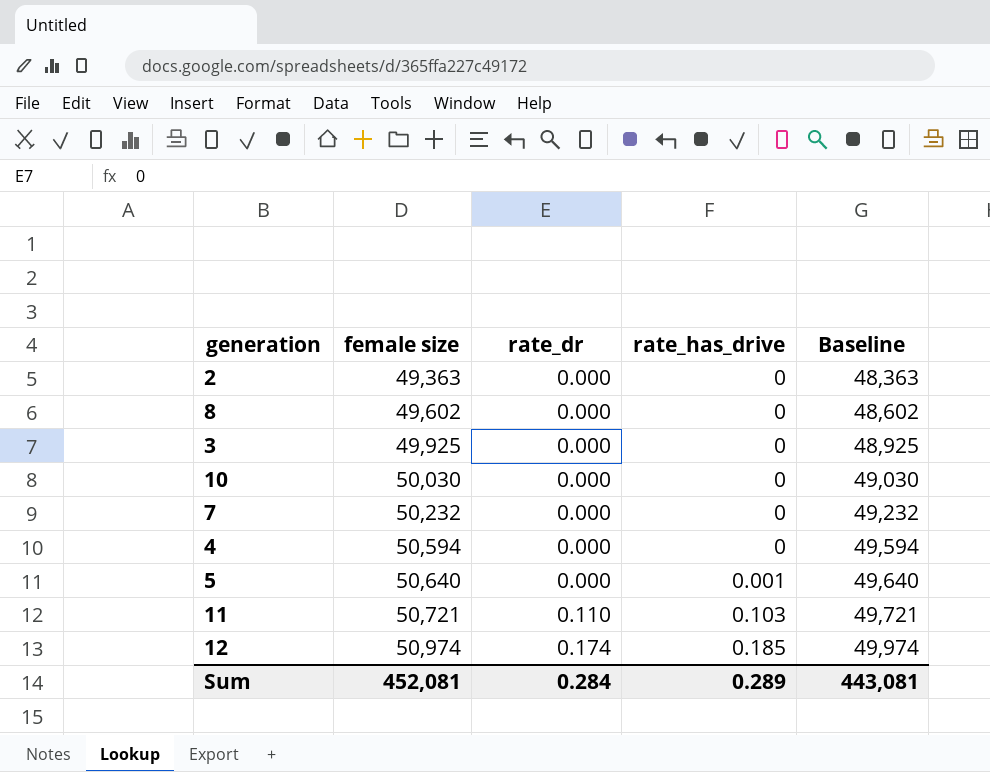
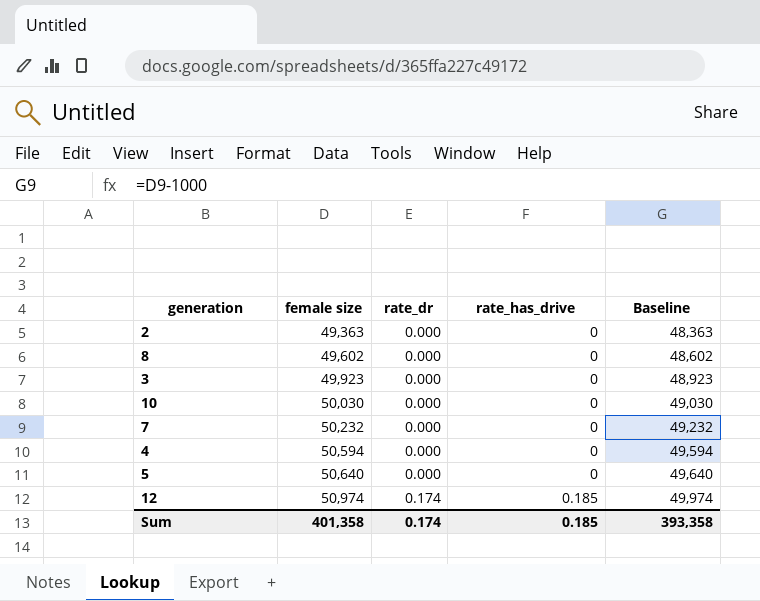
row 11: 50,721 | 0.110 | 0.103 | 49,721 -> none
3 | female size: 49,925 -> 49,923
3 | Baseline: 48,925 -> 48,923
5 | rate_has_drive: 0.001 -> 0
Sum | female size: 452,081 -> 401,358
Sum | rate_dr: 0.284 -> 0.174
Sum | rate_has_drive: 0.289 -> 0.185
Sum | Baseline: 443,081 -> 393,358

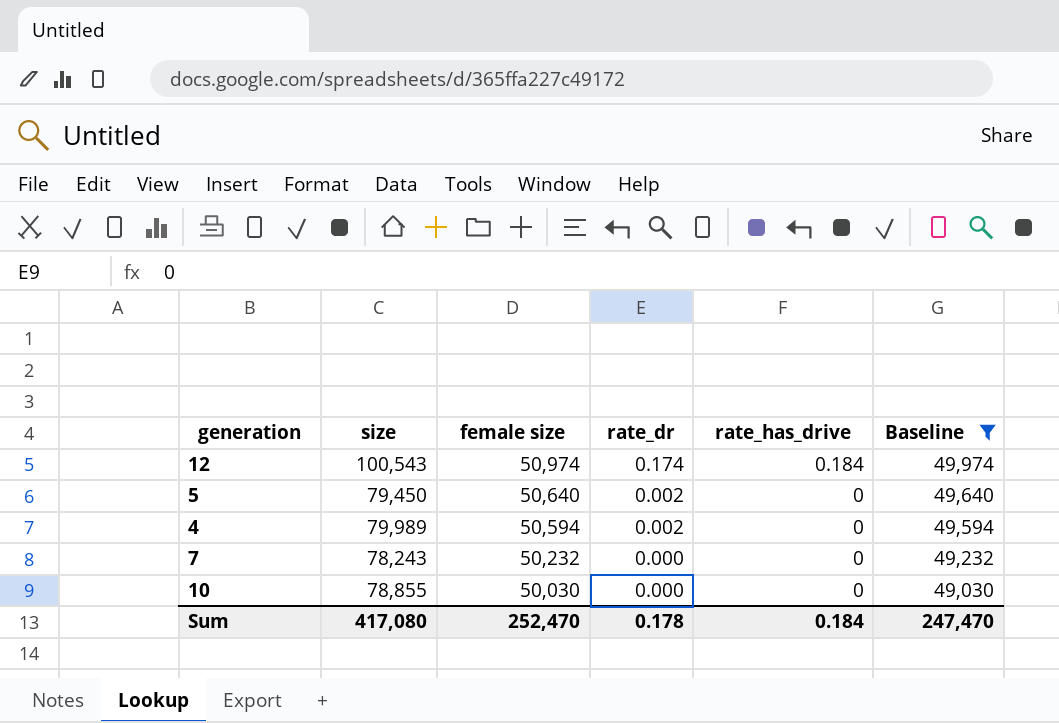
filter: none -> Baseline >= 49,030
row order: female size ascending -> female size descending
column size | position: none -> 2
12 | rate_has_drive: 0.185 -> 0.184
5 | rate_dr: 0.000 -> 0.002
4 | rate_dr: 0.000 -> 0.002
Sum | female size: 401,358 -> 252,470
Sum | rate_dr: 0.174 -> 0.178
Sum | rate_has_drive: 0.185 -> 0.184
Sum | Baseline: 393,358 -> 247,470

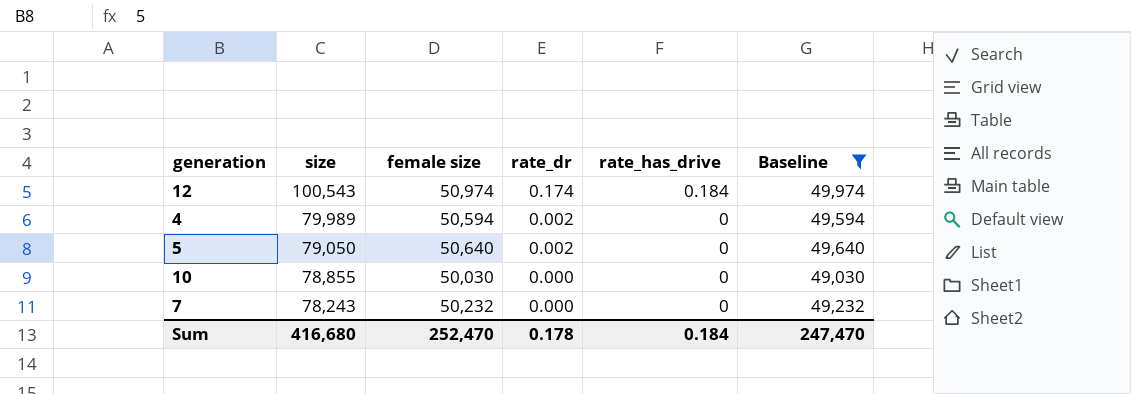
row order: female size descending -> size descending
5 | size: 79,450 -> 79,050
Sum | size: 417,080 -> 416,680

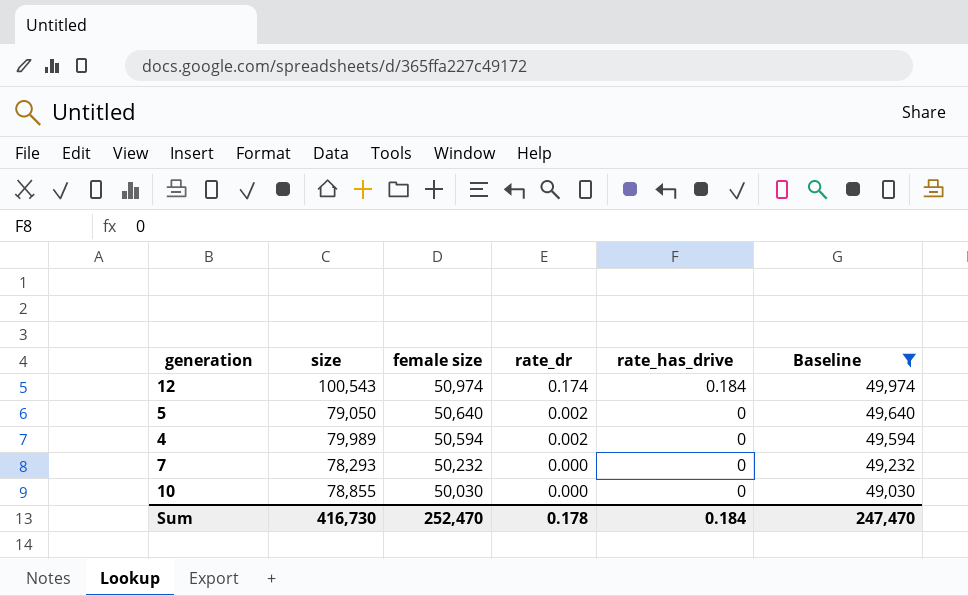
row order: size descending -> female size descending
7 | size: 78,243 -> 78,293
Sum | size: 416,680 -> 416,730

